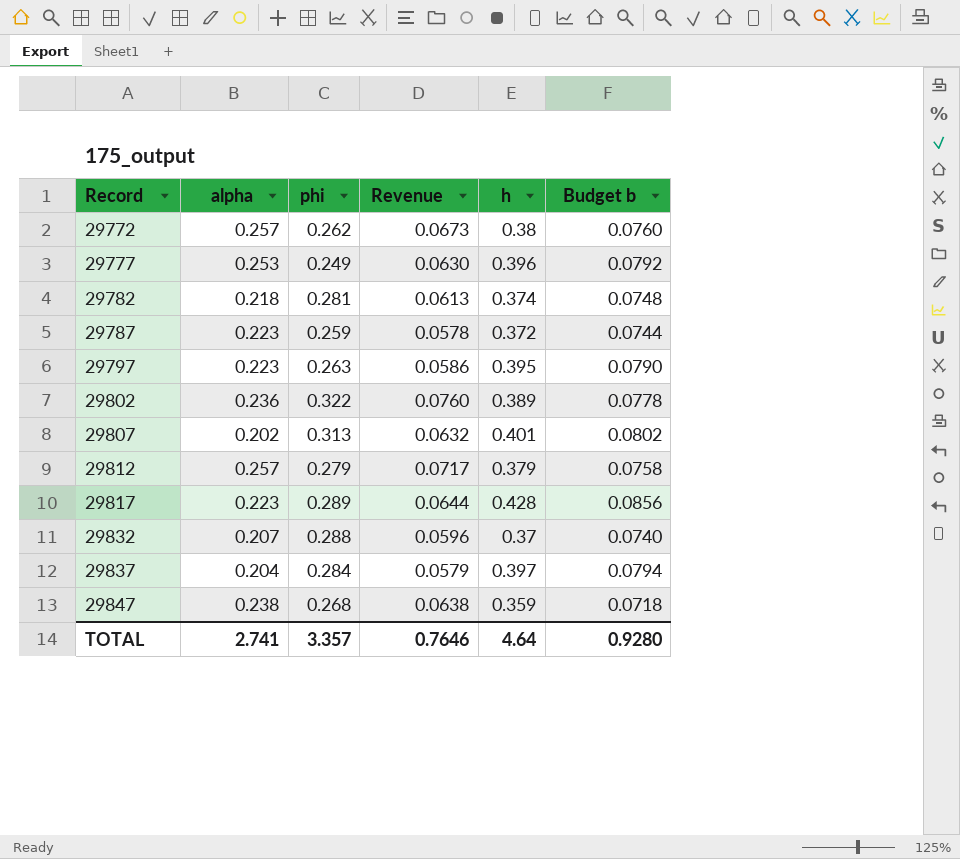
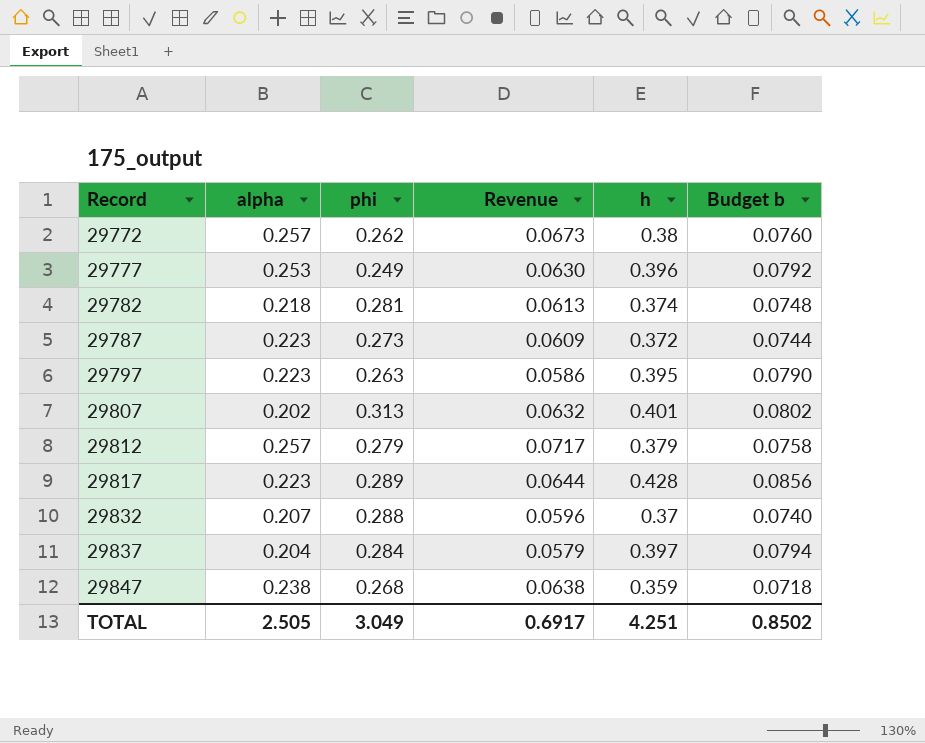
row 29802: 0.236 | 0.322 | 0.0760 | 0.389 | 0.0778 -> none
29787 | phi: 0.259 -> 0.273
29787 | Revenue: 0.0578 -> 0.0609
TOTAL | alpha: 2.741 -> 2.505
TOTAL | phi: 3.357 -> 3.049
TOTAL | Revenue: 0.7646 -> 0.6917
TOTAL | h: 4.64 -> 4.251
TOTAL | Budget b: 0.9280 -> 0.8502

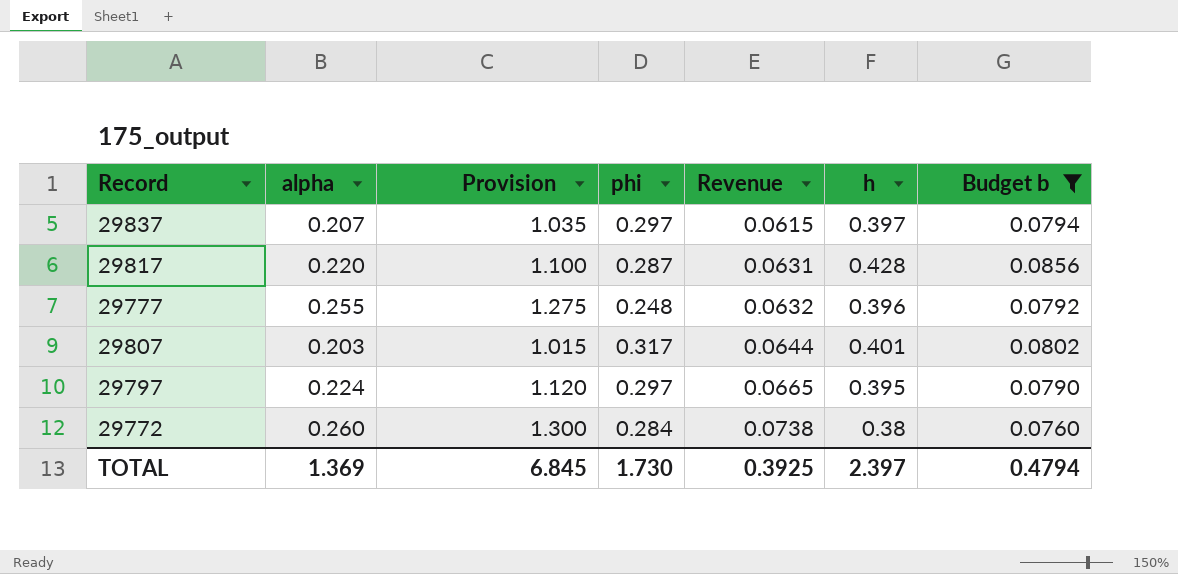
filter: none -> Budget b >= 0.0760
row order: Record ascending -> Revenue ascending
column Provision | formula: none -> [alpha] * 5
29837 | alpha: 0.204 -> 0.207
29837 | phi: 0.284 -> 0.297
29837 | Revenue: 0.0579 -> 0.0615
29817 | alpha: 0.223 -> 0.220
29817 | phi: 0.289 -> 0.287
29817 | Revenue: 0.0644 -> 0.0631
29777 | alpha: 0.253 -> 0.255
29777 | phi: 0.249 -> 0.248
29777 | Revenue: 0.0630 -> 0.0632
29807 | alpha: 0.202 -> 0.203
29807 | phi: 0.313 -> 0.317
29807 | Revenue: 0.0632 -> 0.0644
29797 | alpha: 0.223 -> 0.224
29797 | phi: 0.263 -> 0.297
29797 | Revenue: 0.0586 -> 0.0665
29772 | alpha: 0.257 -> 0.260
29772 | phi: 0.262 -> 0.284
29772 | Revenue: 0.0673 -> 0.0738
TOTAL | alpha: 2.505 -> 1.369
TOTAL | phi: 3.049 -> 1.730
TOTAL | Revenue: 0.6917 -> 0.3925
TOTAL | h: 4.251 -> 2.397
TOTAL | Budget b: 0.8502 -> 0.4794

